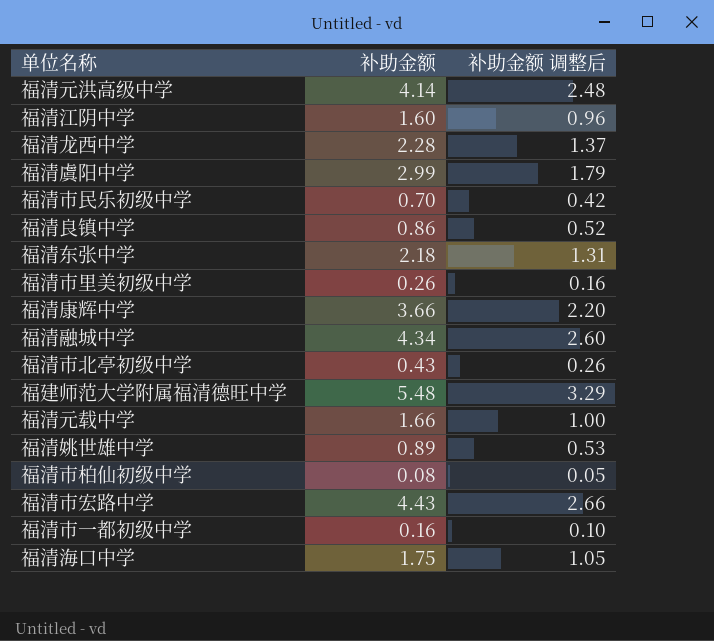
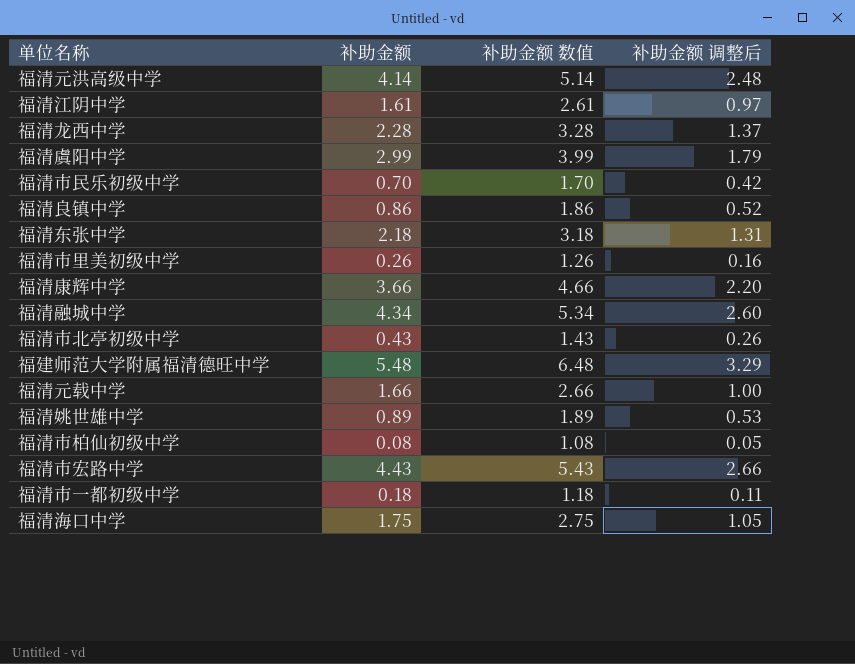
column 补助金额 数值 | formula: none -> [补助金额] + 1
福清江阴中学 | 补助金额: 1.60 -> 1.61
福清江阴中学 | 补助金额 调整后: 0.96 -> 0.97
福清市一都初级中学 | 补助金额: 0.16 -> 0.18
福清市一都初级中学 | 补助金额 调整后: 0.10 -> 0.11

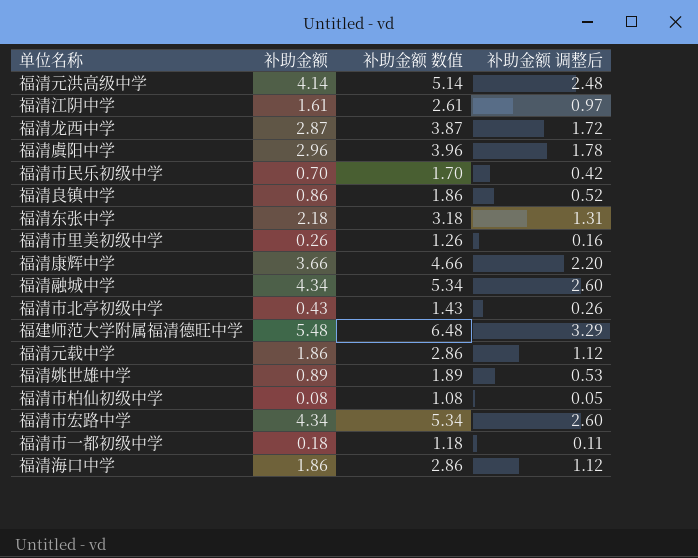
福清龙西中学 | 补助金额: 2.28 -> 2.87
福清龙西中学 | 补助金额 数值: 3.28 -> 3.87
福清龙西中学 | 补助金额 调整后: 1.37 -> 1.72
福清虞阳中学 | 补助金额: 2.99 -> 2.96
福清虞阳中学 | 补助金额 数值: 3.99 -> 3.96
福清虞阳中学 | 补助金额 调整后: 1.79 -> 1.78
福清元载中学 | 补助金额: 1.66 -> 1.86
福清元载中学 | 补助金额 数值: 2.66 -> 2.86
福清元载中学 | 补助金额 调整后: 1.00 -> 1.12
福清市宏路中学 | 补助金额: 4.43 -> 4.34
福清市宏路中学 | 补助金额 数值: 5.43 -> 5.34
福清市宏路中学 | 补助金额 调整后: 2.66 -> 2.60
福清海口中学 | 补助金额: 1.75 -> 1.86
福清海口中学 | 补助金额 数值: 2.75 -> 2.86
福清海口中学 | 补助金额 调整后: 1.05 -> 1.12

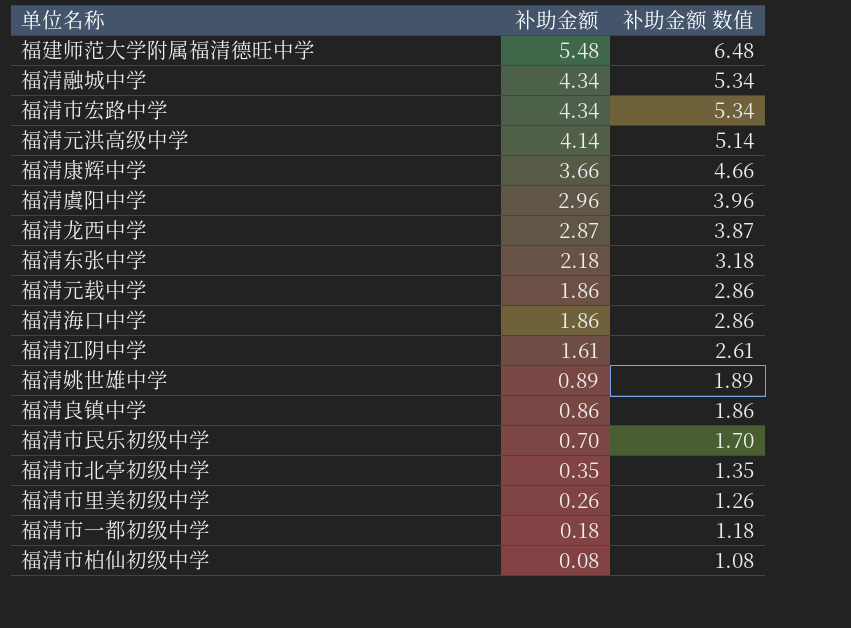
row order: none -> 补助金额 descending
column 补助金额 调整后 | formula: [补助金额] * 0.6 -> none
福清市北亭初级中学 | 补助金额: 0.43 -> 0.35
福清市北亭初级中学 | 补助金额 数值: 1.43 -> 1.35

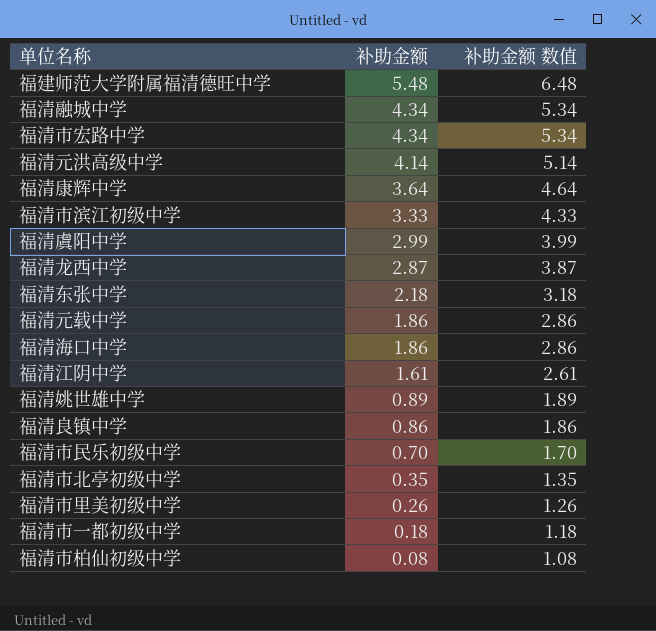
福清康辉中学 | 补助金额: 3.66 -> 3.64
福清康辉中学 | 补助金额 数值: 4.66 -> 4.64
row 福清市滨江初级中学: none -> 3.33 | 4.33
福清虞阳中学 | 补助金额: 2.96 -> 2.99
福清虞阳中学 | 补助金额 数值: 3.96 -> 3.99

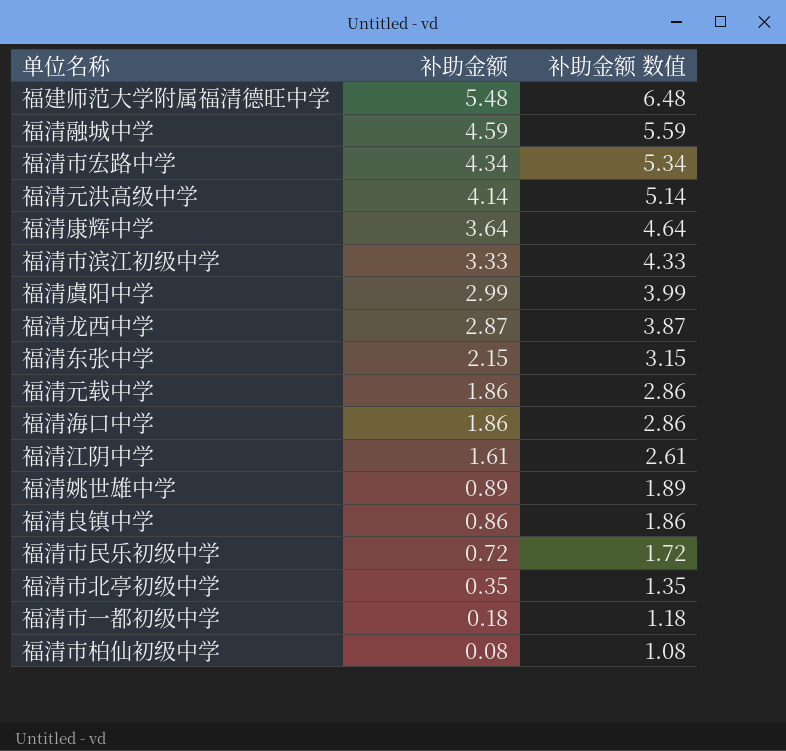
row 福清市里美初级中学: 0.26 | 1.26 -> none
福清融城中学 | 补助金额: 4.34 -> 4.59
福清融城中学 | 补助金额 数值: 5.34 -> 5.59
福清东张中学 | 补助金额: 2.18 -> 2.15
福清东张中学 | 补助金额 数值: 3.18 -> 3.15
福清市民乐初级中学 | 补助金额: 0.70 -> 0.72
福清市民乐初级中学 | 补助金额 数值: 1.70 -> 1.72

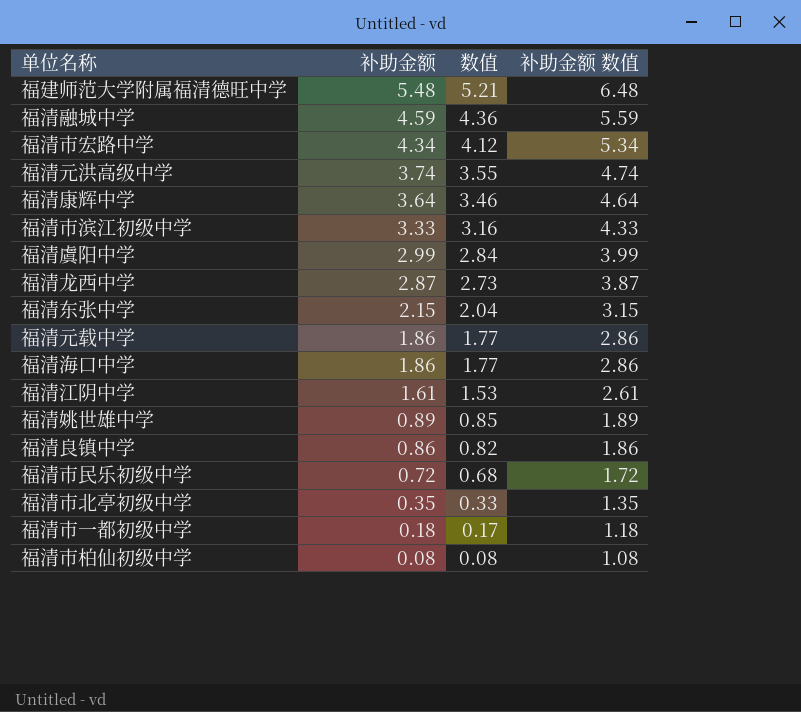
column 数值 | formula: none -> [补助金额] * 0.95
福清元洪高级中学 | 补助金额: 4.14 -> 3.74
福清元洪高级中学 | 补助金额 数值: 5.14 -> 4.74

